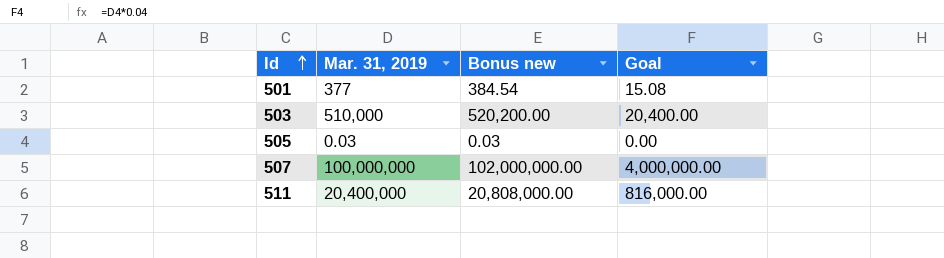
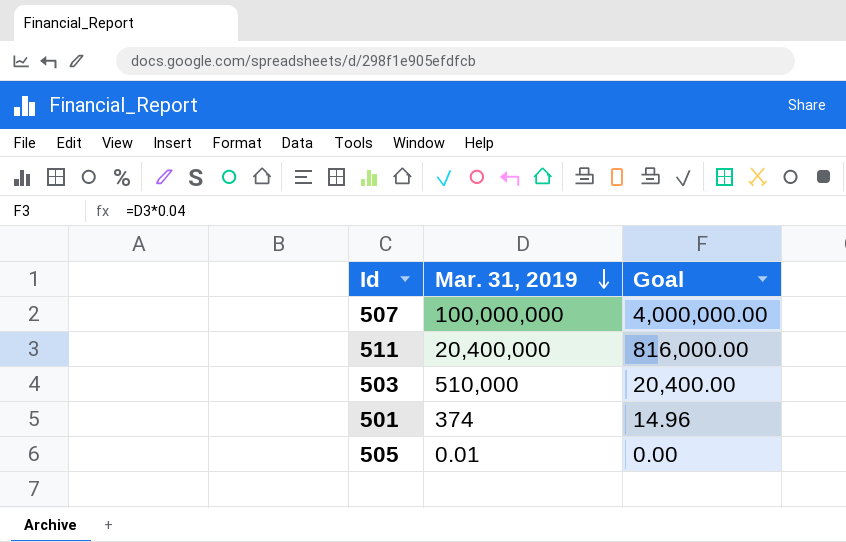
row order: Id ascending -> Mar. 31, 2019 descending
column Bonus new | formula: [Mar. 31, 2019] * 1.02 -> none
501 | Mar. 31, 2019: 377 -> 374
501 | Goal: 15.08 -> 14.96
505 | Mar. 31, 2019: 0.03 -> 0.01

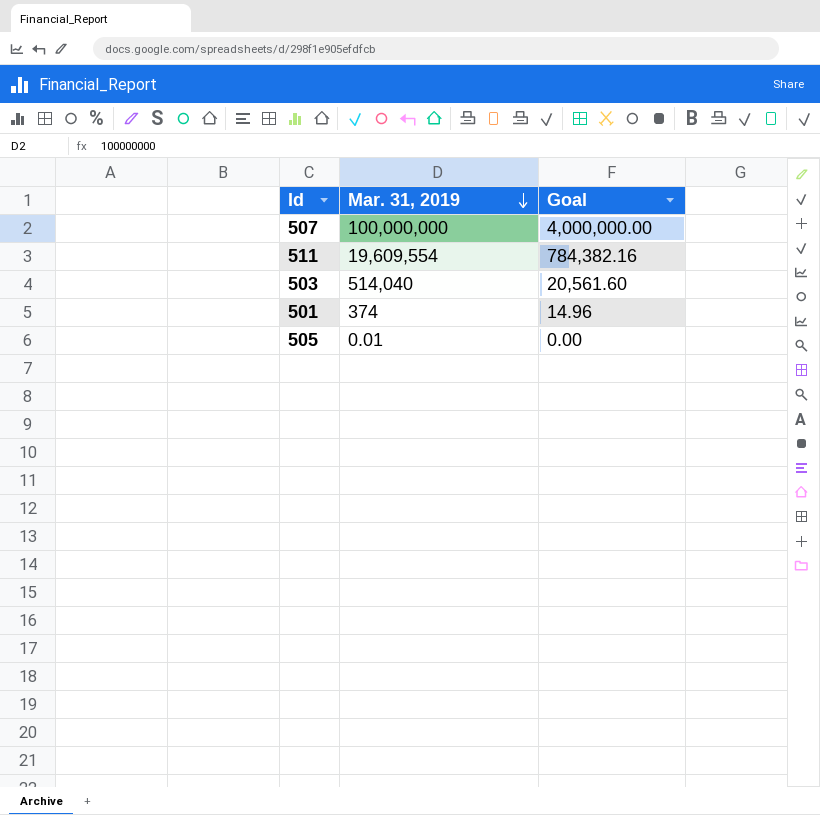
511 | Mar. 31, 2019: 20,400,000 -> 19,609,554
511 | Goal: 816,000.00 -> 784,382.16
503 | Mar. 31, 2019: 510,000 -> 514,040
503 | Goal: 20,400.00 -> 20,561.60

